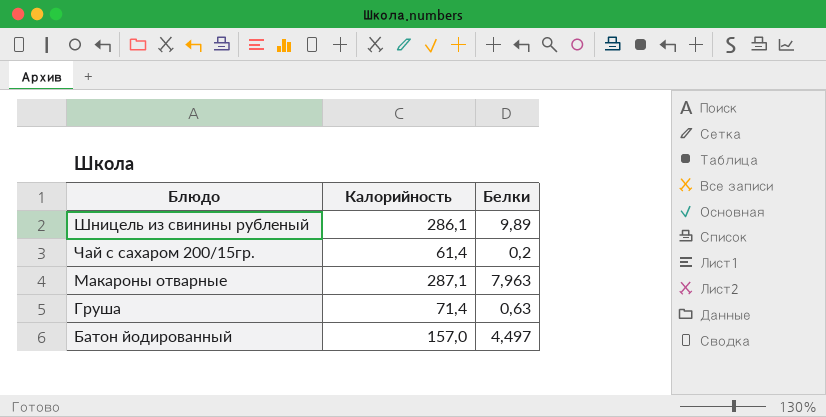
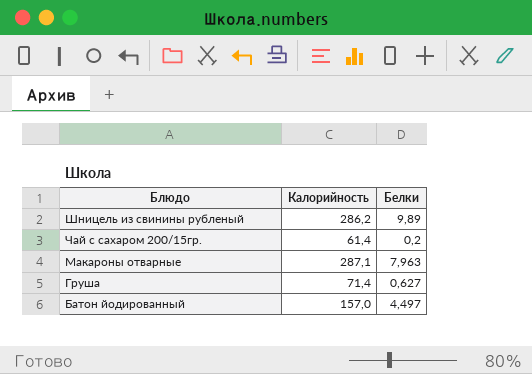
Шницель из свинины рубленый | Калорийность: 286,1 -> 286,2
Груша | Белки: 0,63 -> 0,627

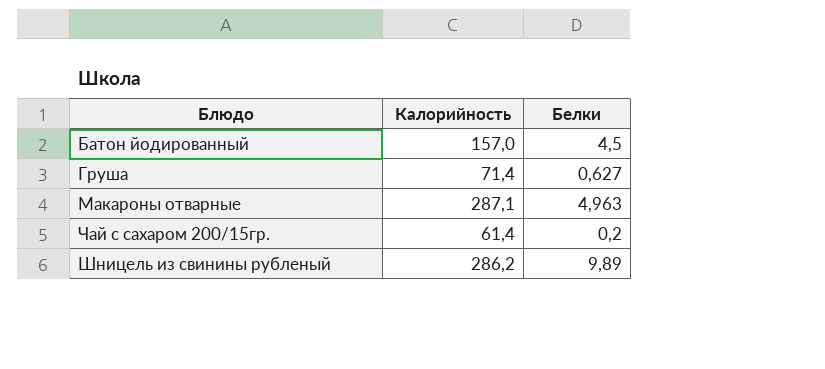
row order: Блюдо descending -> Блюдо ascending
Батон йодированный | Белки: 4,497 -> 4,5
Макароны отварные | Белки: 7,963 -> 4,963

